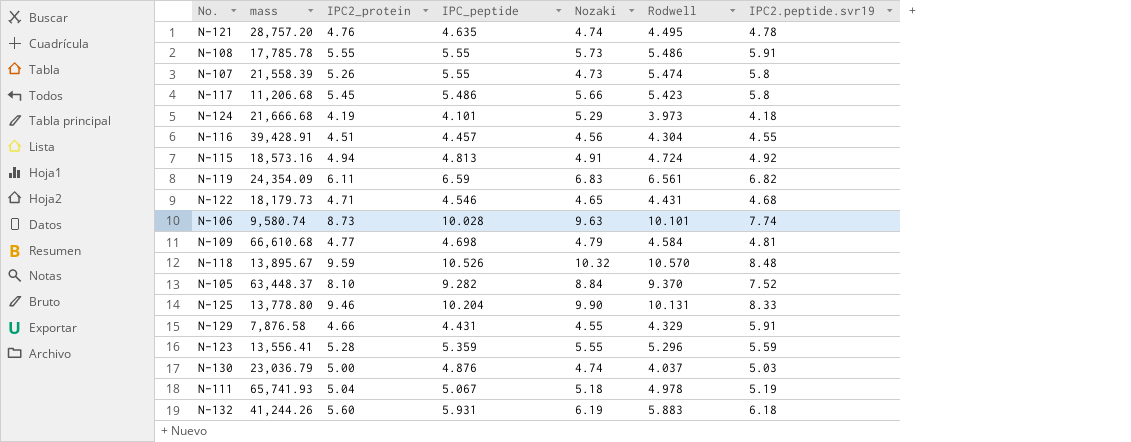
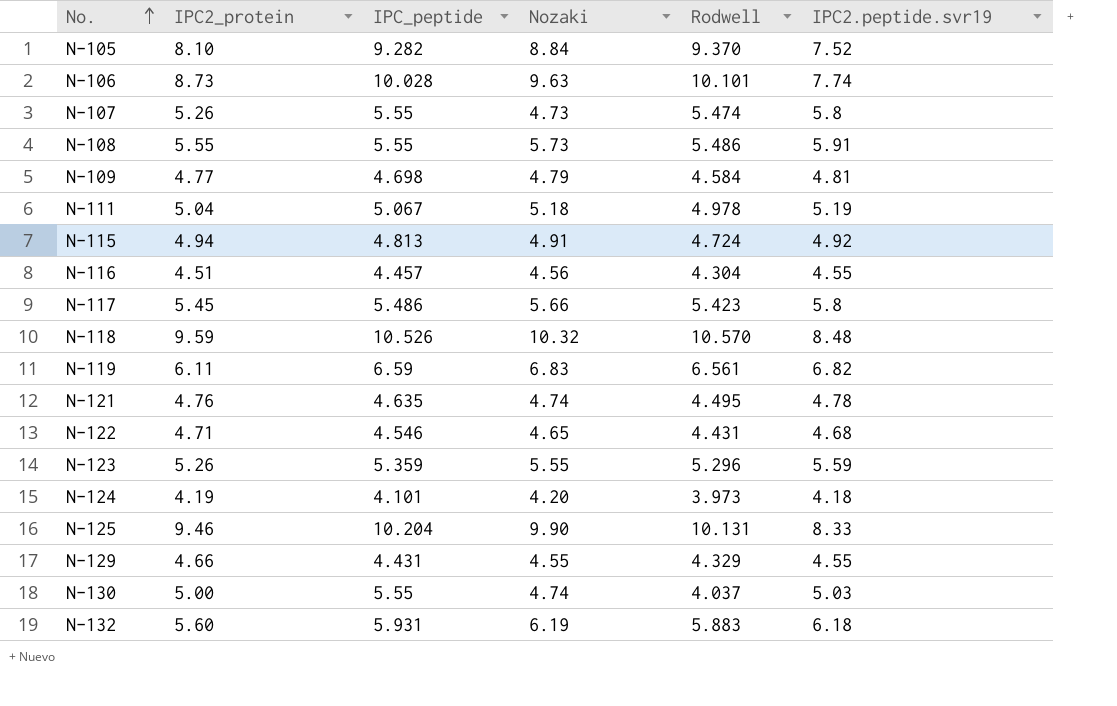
row order: none -> No. ascending
column mass | position: 2 -> none
N-123 | IPC2_protein: 5.28 -> 5.26
N-124 | Nozaki: 5.29 -> 4.20
N-129 | IPC2.peptide.svr19: 5.91 -> 4.55
N-130 | IPC_peptide: 4.876 -> 5.55

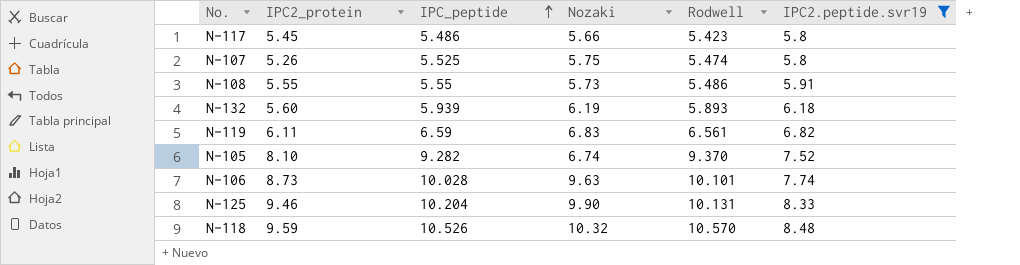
filter: none -> IPC2.peptide.svr19 >= 5.8
row order: No. ascending -> IPC_peptide ascending
N-107 | IPC_peptide: 5.55 -> 5.525
N-107 | Nozaki: 4.73 -> 5.75
N-132 | IPC_peptide: 5.931 -> 5.939
N-132 | Rodwell: 5.883 -> 5.893
N-105 | Nozaki: 8.84 -> 6.74

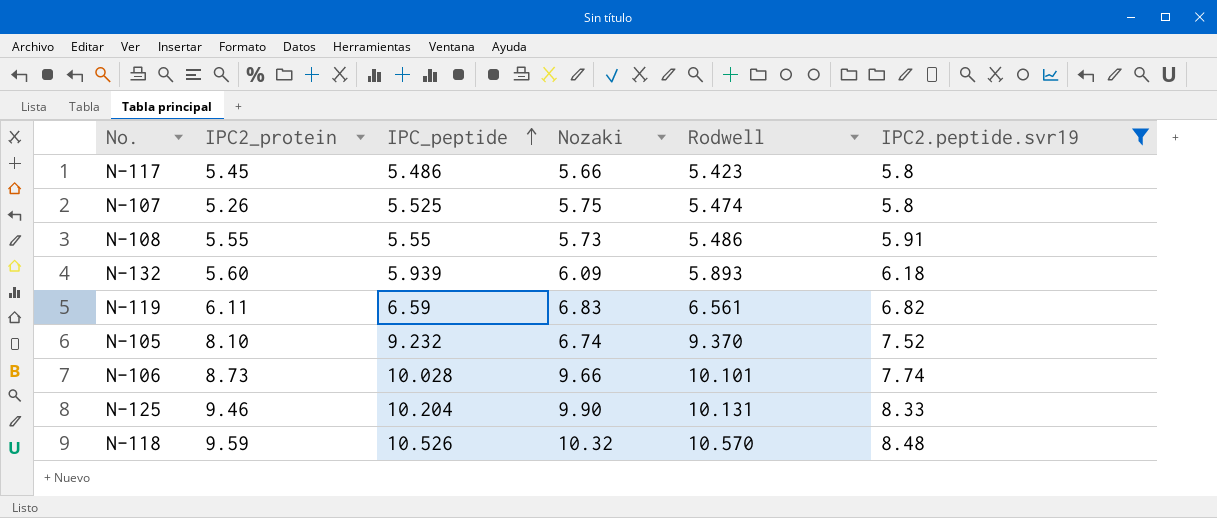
N-132 | Nozaki: 6.19 -> 6.09
N-105 | IPC_peptide: 9.282 -> 9.232
N-106 | Nozaki: 9.63 -> 9.66

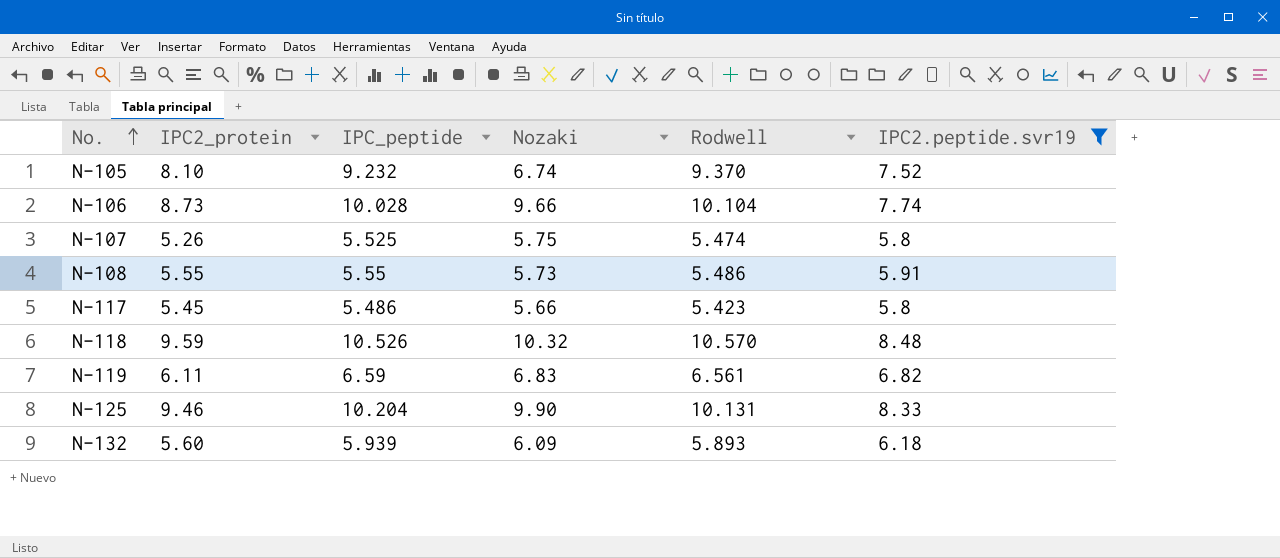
row order: IPC_peptide ascending -> No. ascending
N-106 | Rodwell: 10.101 -> 10.104

